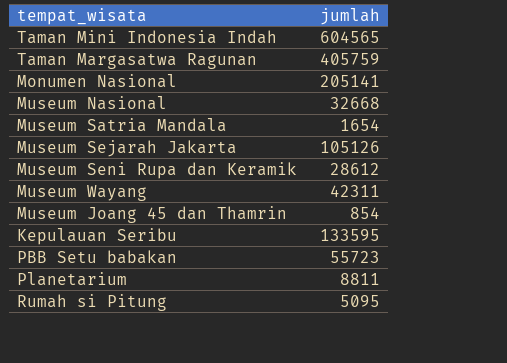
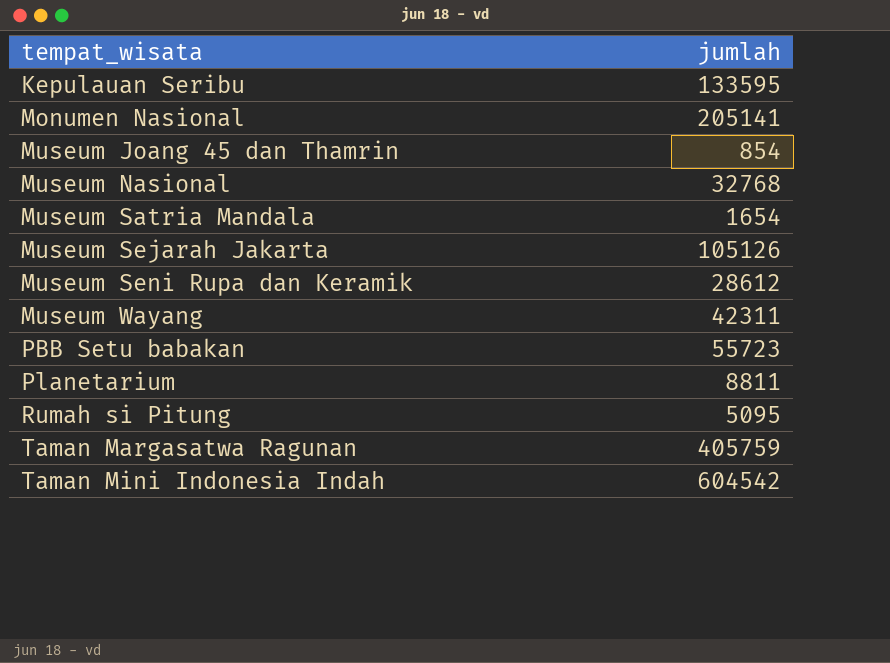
row order: none -> tempat_wisata ascending
Museum Nasional | jumlah: 32668 -> 32768
Taman Mini Indonesia Indah | jumlah: 604565 -> 604542

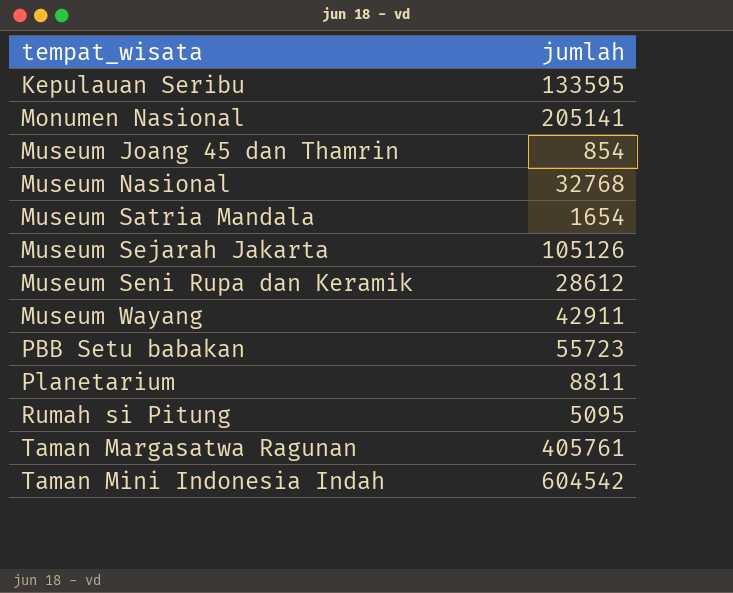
Museum Wayang | jumlah: 42311 -> 42911
Taman Margasatwa Ragunan | jumlah: 405759 -> 405761

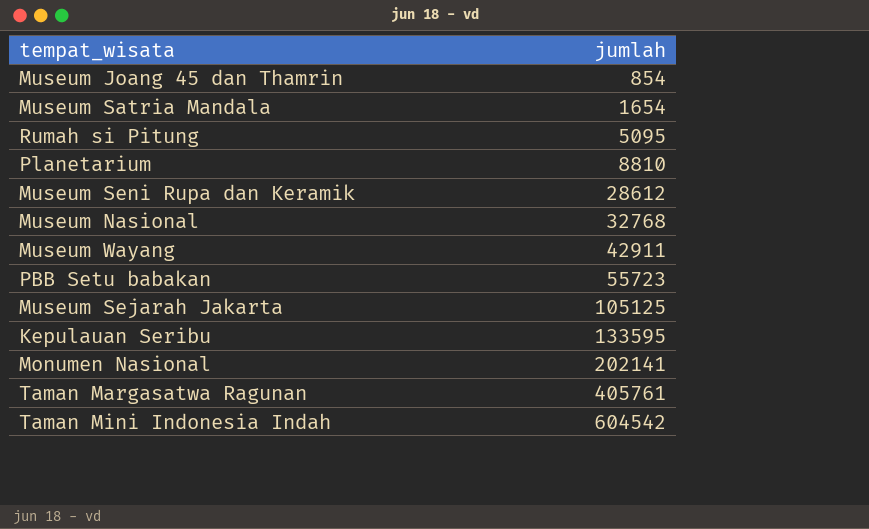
row order: tempat_wisata ascending -> jumlah ascending
Planetarium | jumlah: 8811 -> 8810
Museum Sejarah Jakarta | jumlah: 105126 -> 105125
Monumen Nasional | jumlah: 205141 -> 202141

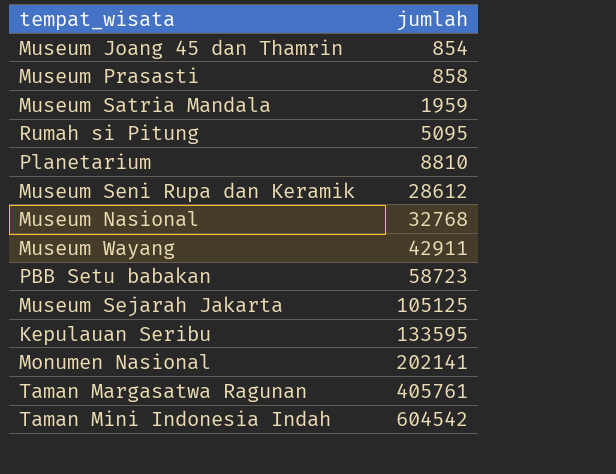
row Museum Prasasti: none -> 858
Museum Satria Mandala | jumlah: 1654 -> 1959
PBB Setu babakan | jumlah: 55723 -> 58723

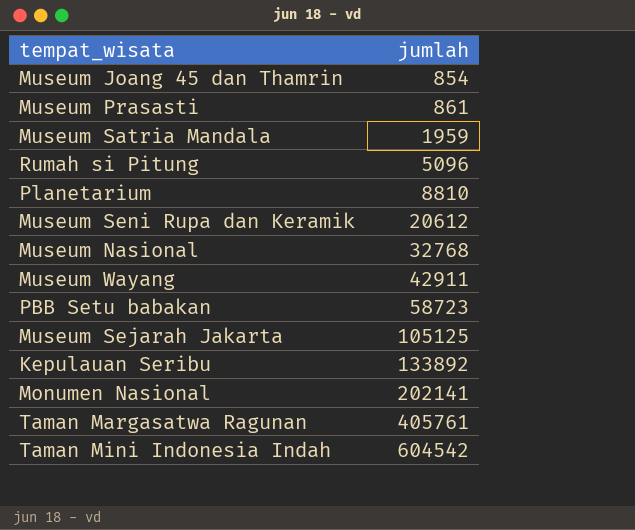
Museum Prasasti | jumlah: 858 -> 861
Rumah si Pitung | jumlah: 5095 -> 5096
Museum Seni Rupa dan Keramik | jumlah: 28612 -> 20612
Kepulauan Seribu | jumlah: 133595 -> 133892

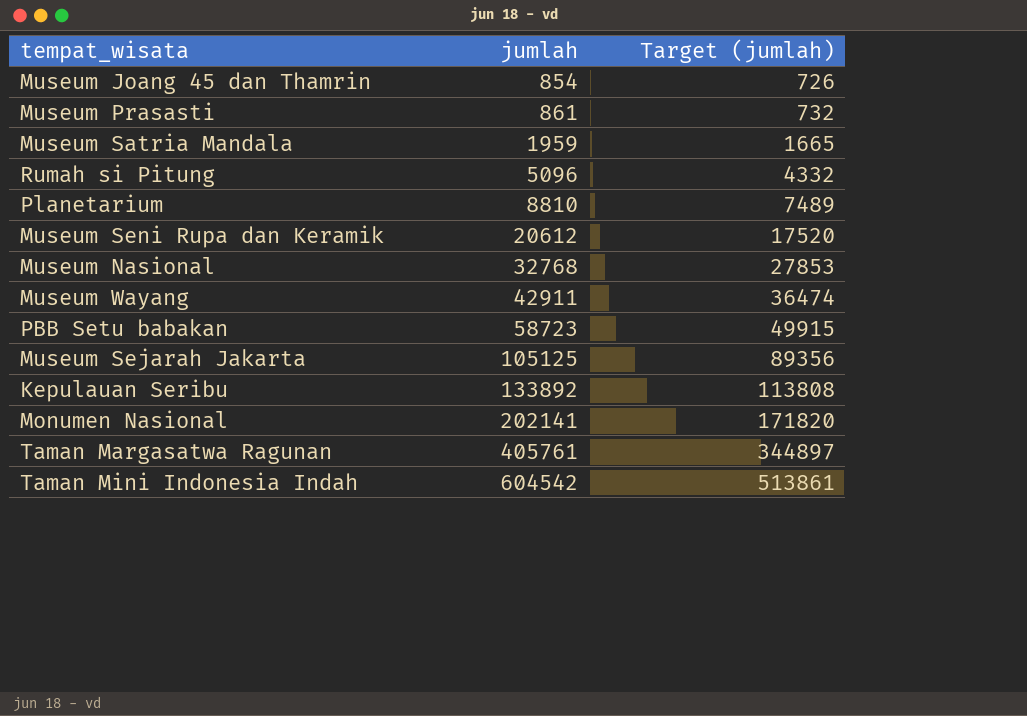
column Target (jumlah) | formula: none -> [jumlah] * 0.85

